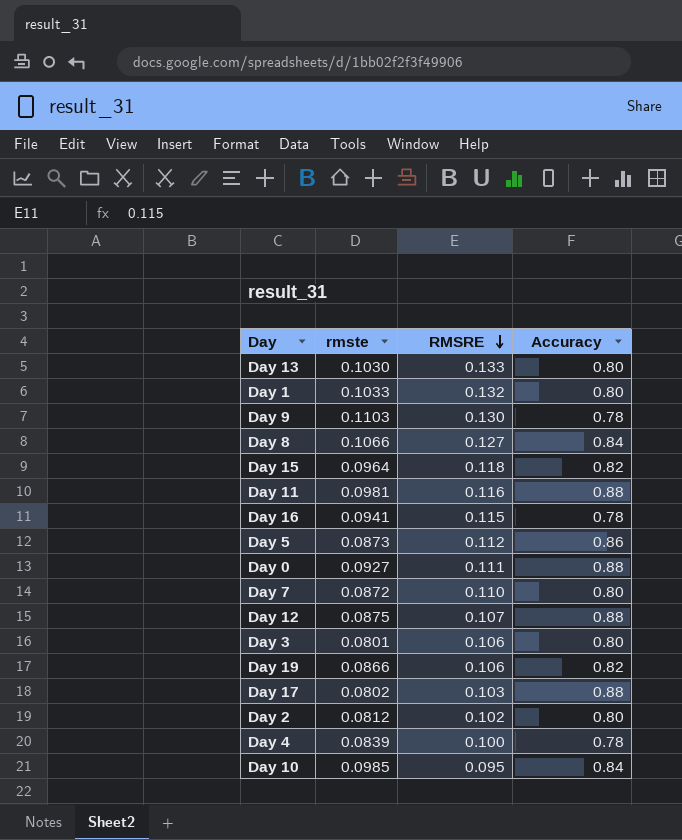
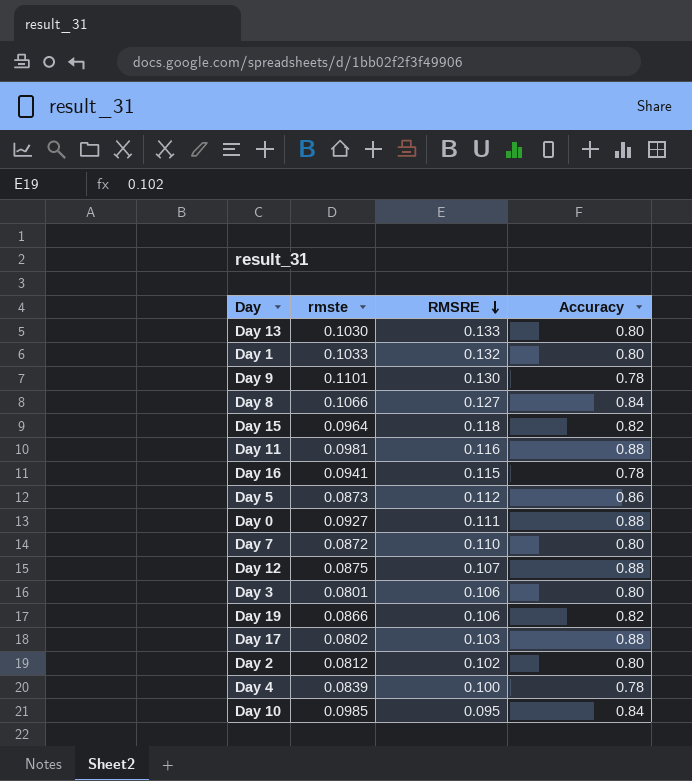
Day 9 | rmste: 0.1103 -> 0.1101

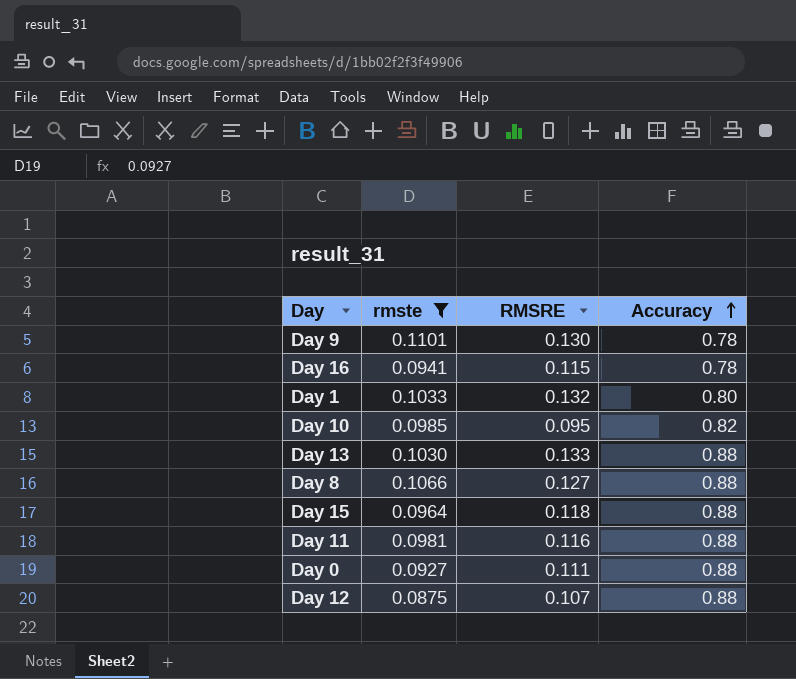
filter: none -> rmste >= 0.0875
row order: RMSRE descending -> Accuracy ascending
Day 10 | Accuracy: 0.84 -> 0.82
Day 13 | Accuracy: 0.80 -> 0.88
Day 8 | Accuracy: 0.84 -> 0.88
Day 15 | Accuracy: 0.82 -> 0.88

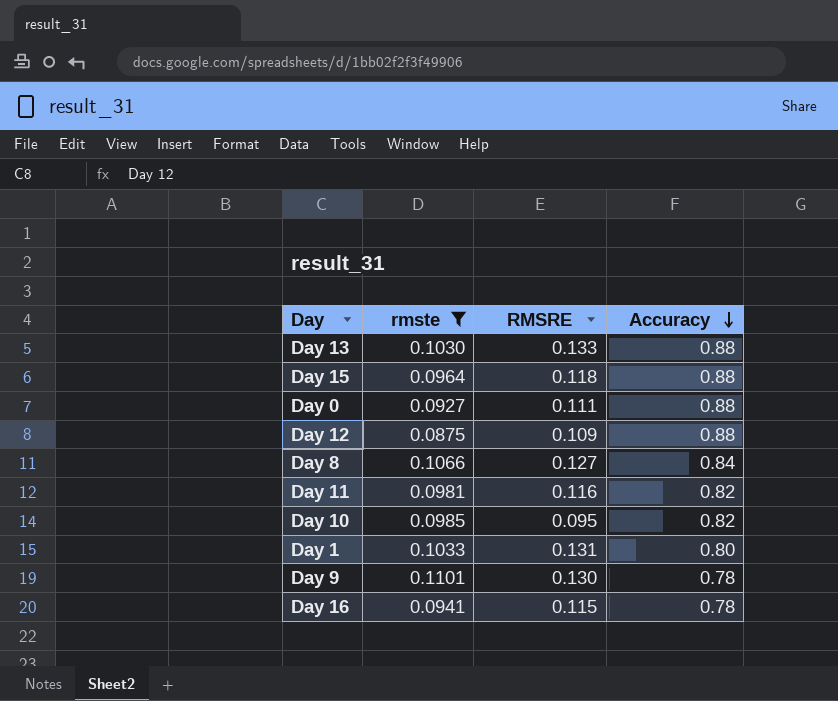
row order: Accuracy ascending -> Accuracy descending
Day 12 | RMSRE: 0.107 -> 0.109
Day 8 | Accuracy: 0.88 -> 0.84
Day 11 | Accuracy: 0.88 -> 0.82
Day 1 | RMSRE: 0.132 -> 0.131

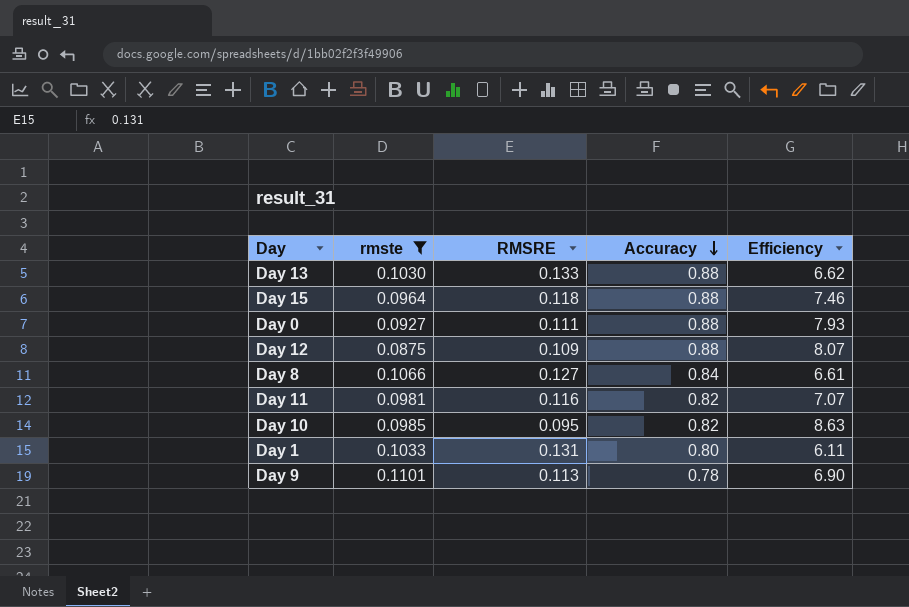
column Efficiency | formula: none -> [Accuracy] / [RMSRE]
row Day 16: 0.0941 | 0.115 | 0.78 -> none
Day 9 | RMSRE: 0.130 -> 0.113

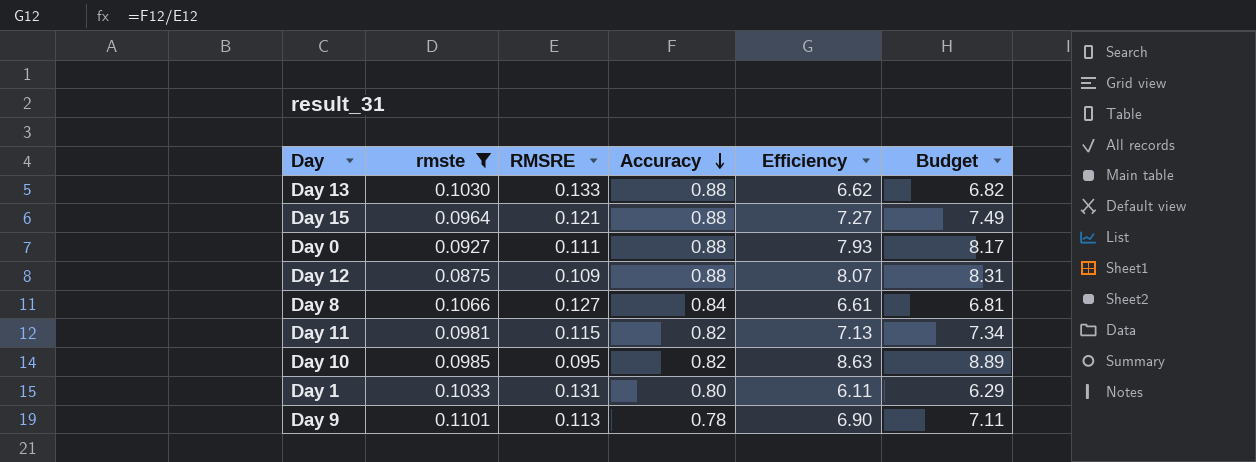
column Budget | formula: none -> [Efficiency] * 1.03
Day 15 | RMSRE: 0.118 -> 0.121
Day 15 | Efficiency: 7.46 -> 7.27
Day 11 | RMSRE: 0.116 -> 0.115
Day 11 | Efficiency: 7.07 -> 7.13

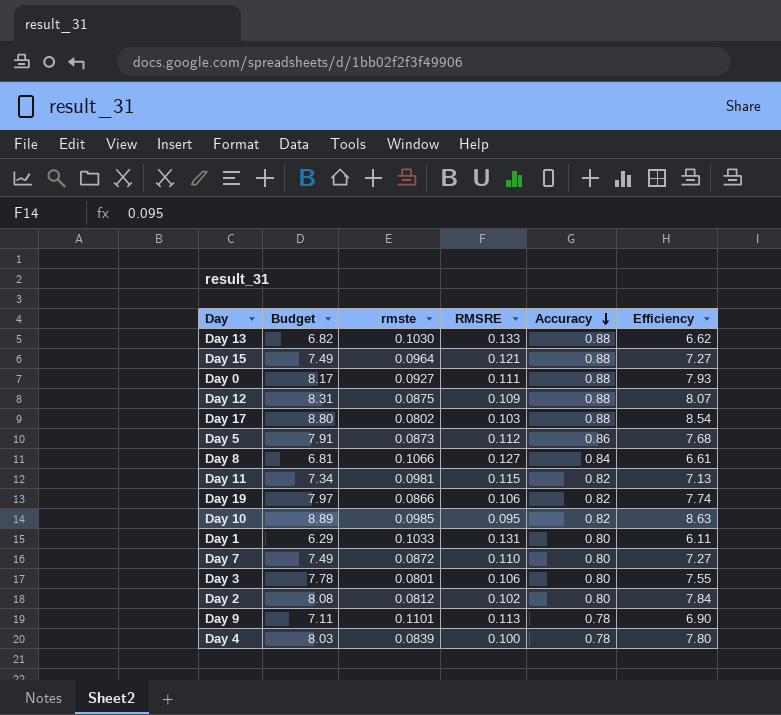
filter: rmste >= 0.0875 -> none
column Budget | position: 6 -> 2

